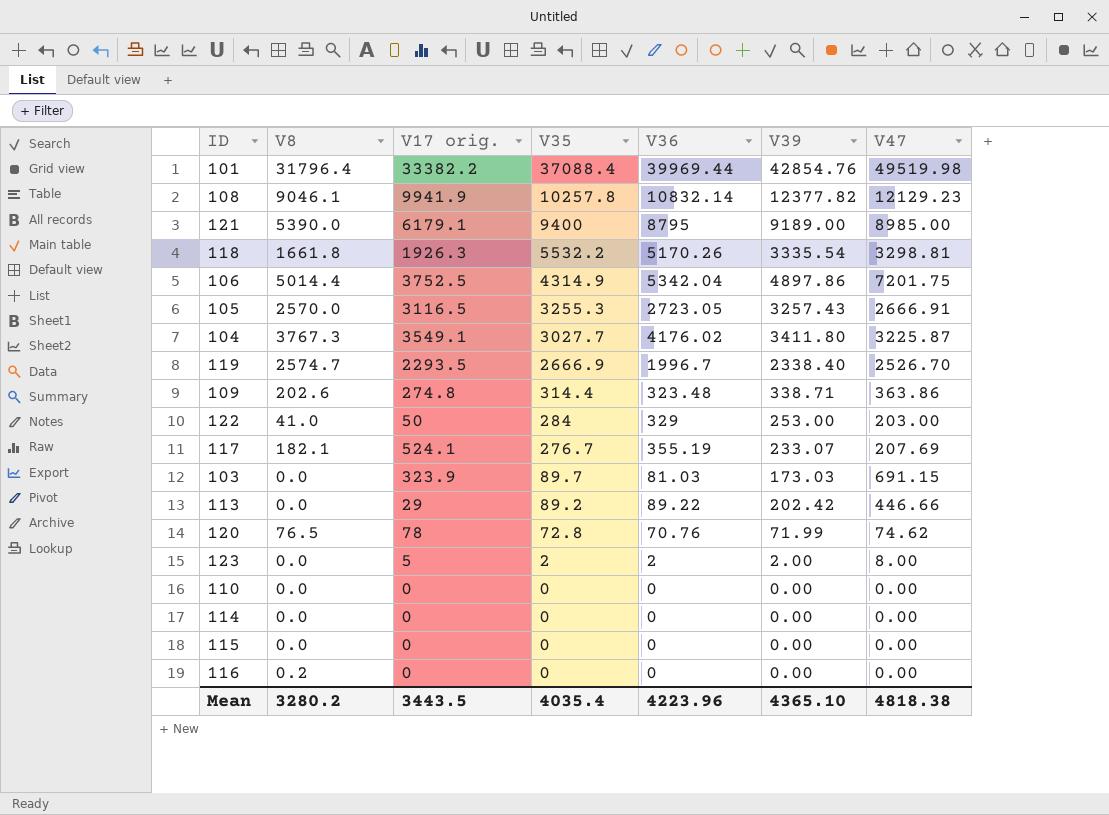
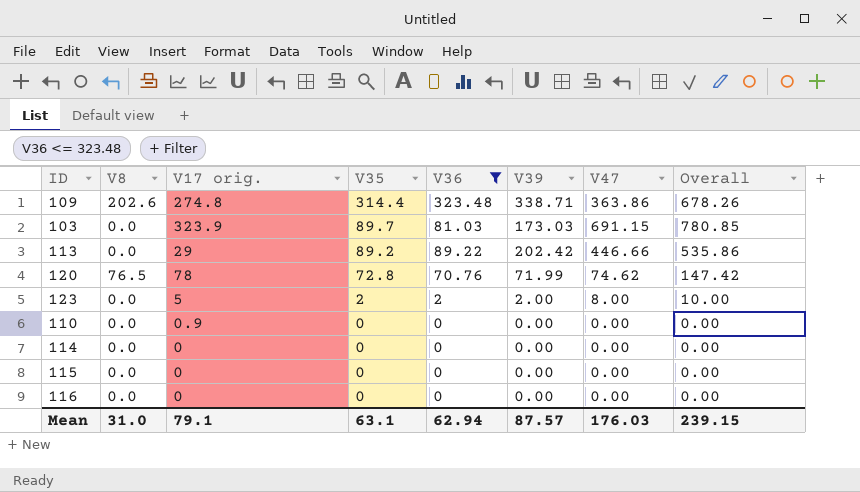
filter: none -> V36 <= 323.48
column Overall | formula: none -> [V35] + [V47]
110 | V17 orig.: 0 -> 0.9
116 | V8: 0.2 -> 0.0
Mean | V8: 3280.2 -> 31.0
Mean | V17 orig.: 3443.5 -> 79.1
Mean | V35: 4035.4 -> 63.1
Mean | V36: 4223.96 -> 62.94
Mean | V39: 4365.10 -> 87.57
Mean | V47: 4818.38 -> 176.03

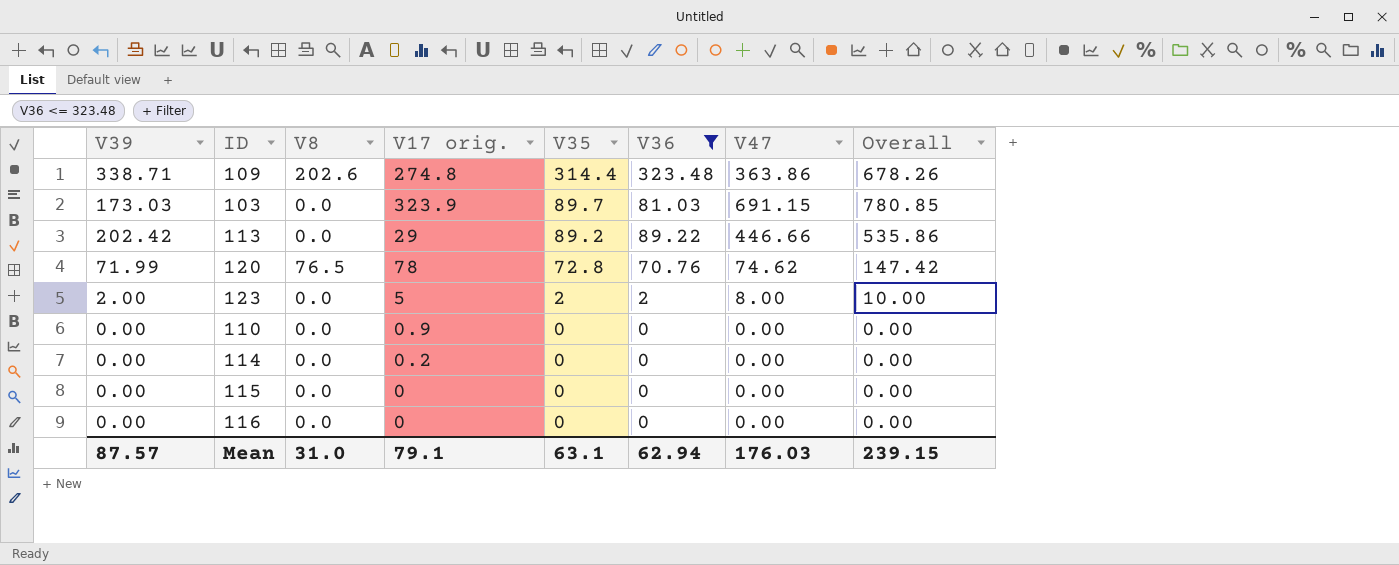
column V39 | position: 6 -> 1
114 | V17 orig.: 0 -> 0.2

